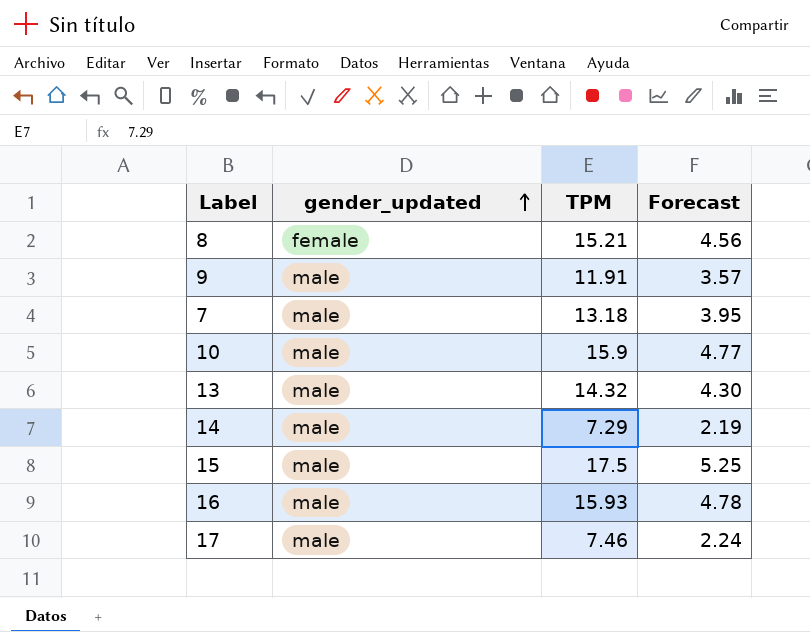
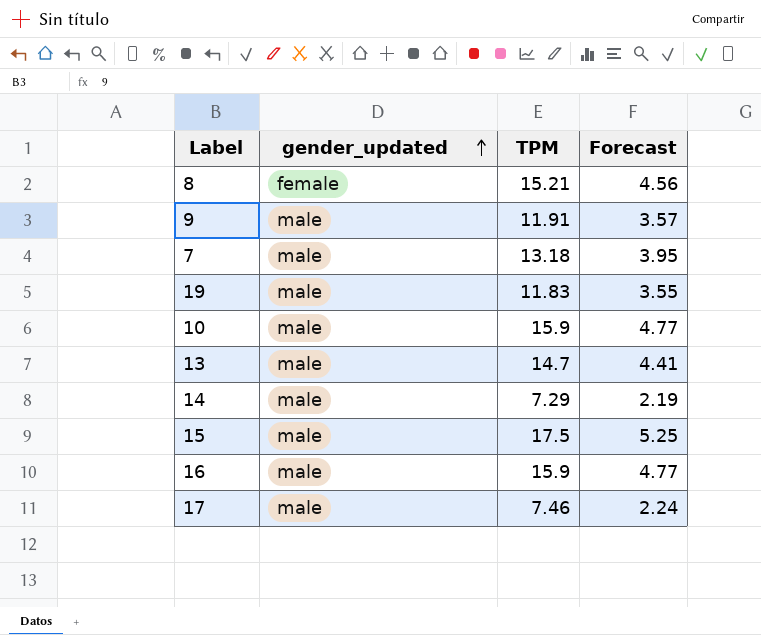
row 19: none -> male | 11.83 | 3.55
13 | TPM: 14.32 -> 14.7
13 | Forecast: 4.30 -> 4.41
16 | TPM: 15.93 -> 15.9
16 | Forecast: 4.78 -> 4.77

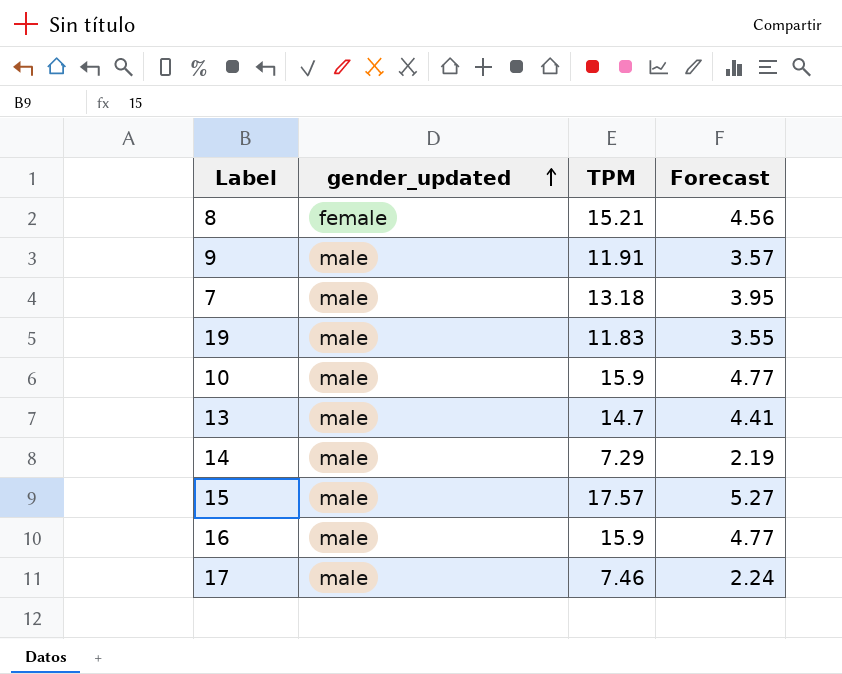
15 | TPM: 17.5 -> 17.57
15 | Forecast: 5.25 -> 5.27

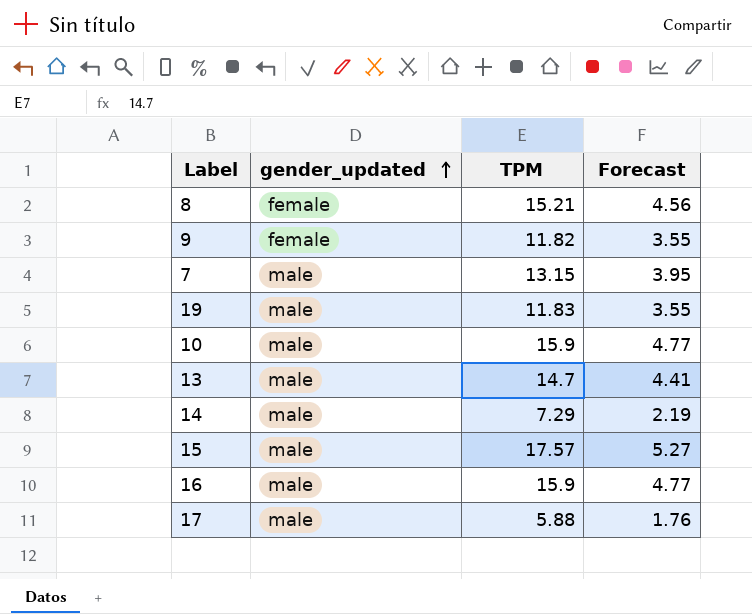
9 | gender_updated: male -> female
9 | TPM: 11.91 -> 11.82
9 | Forecast: 3.57 -> 3.55
7 | TPM: 13.18 -> 13.15
17 | TPM: 7.46 -> 5.88
17 | Forecast: 2.24 -> 1.76

